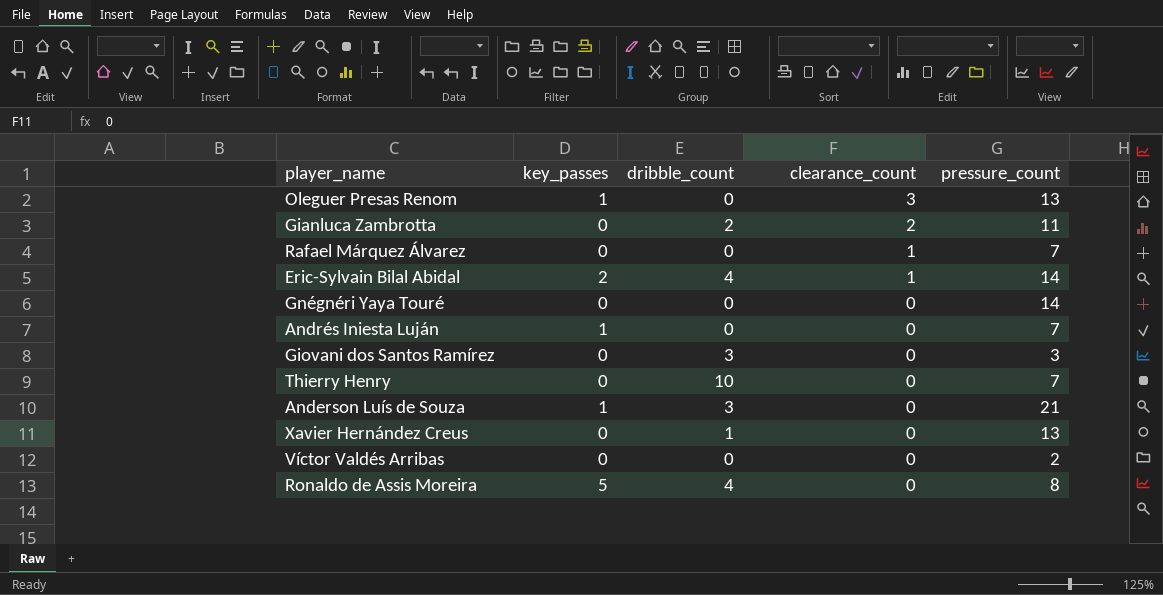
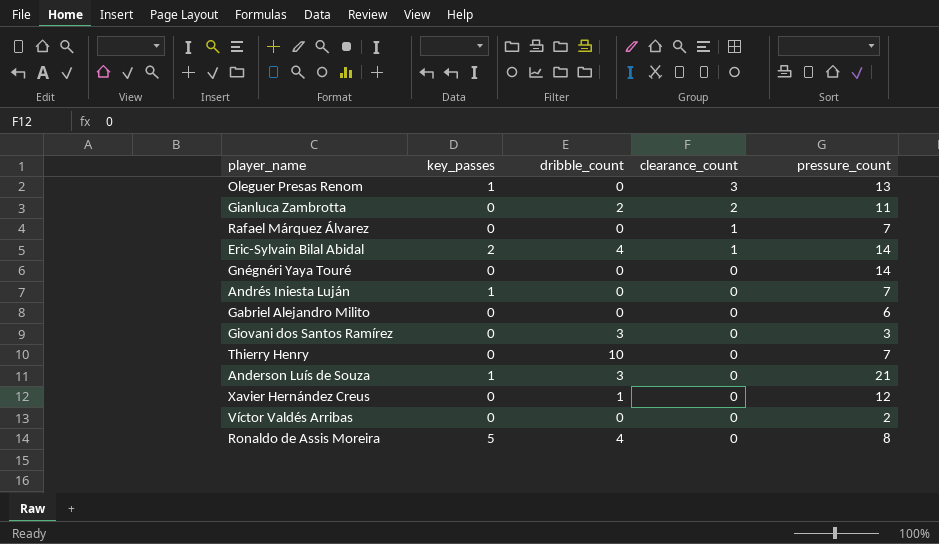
row Gabriel Alejandro Milito: none -> 0 | 0 | 0 | 6
Xavier Hernández Creus | pressure_count: 13 -> 12

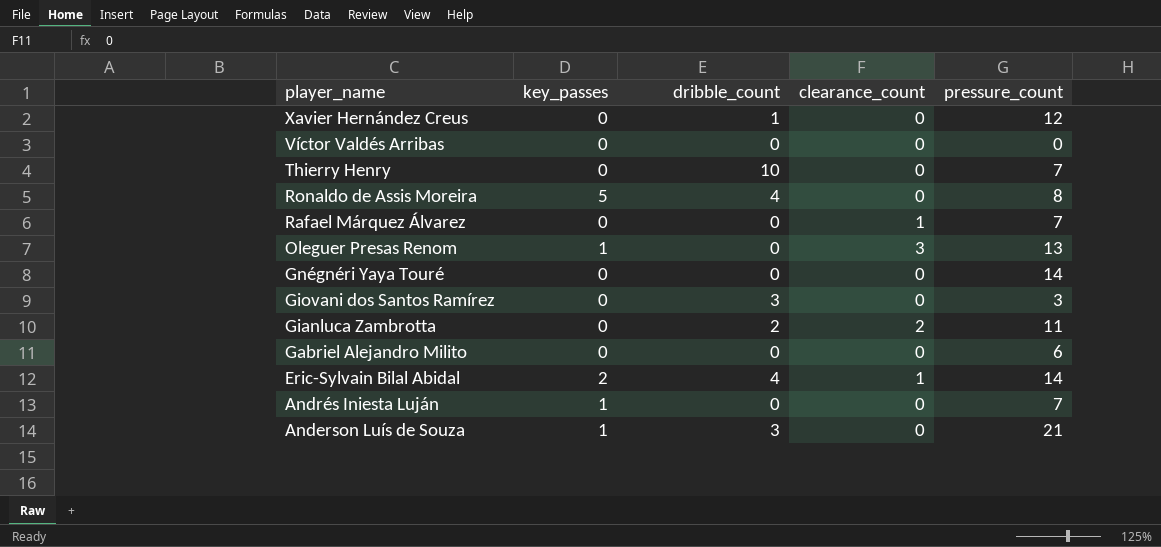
row order: clearance_count descending -> player_name descending
Víctor Valdés Arribas | pressure_count: 2 -> 0

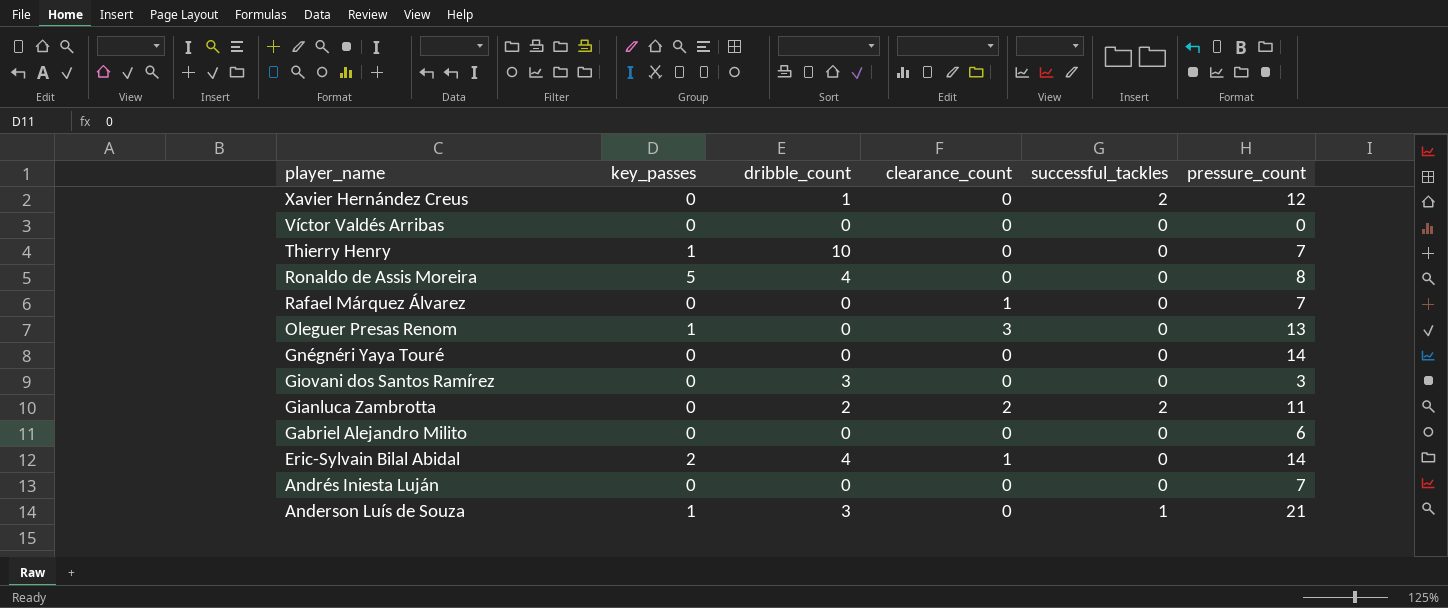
column successful_tackles | position: none -> 5
Thierry Henry | key_passes: 0 -> 1
Andrés Iniesta Luján | key_passes: 1 -> 0

